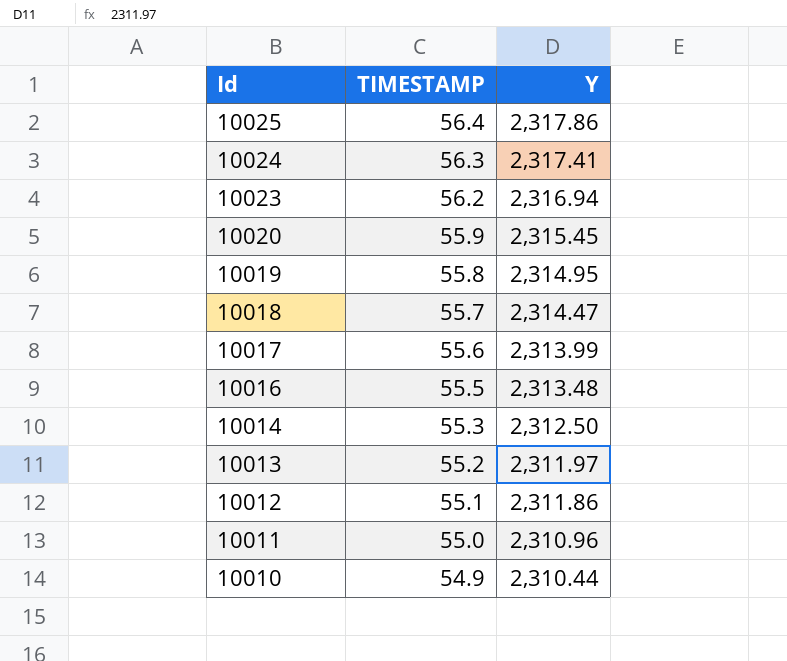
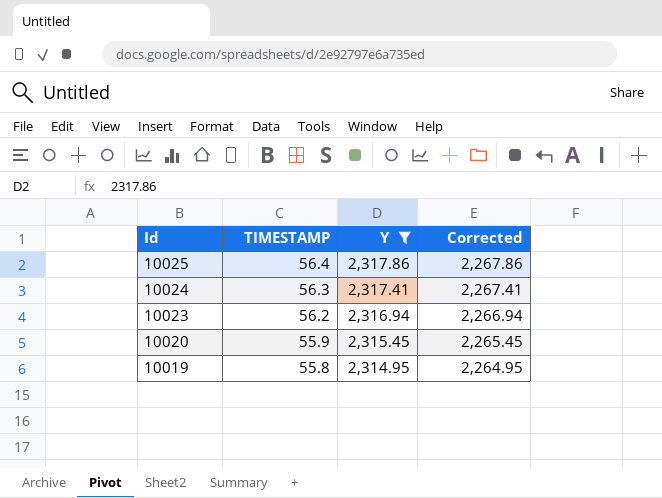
filter: none -> Y >= 2,314.95
column Corrected | formula: none -> [Y] - 50

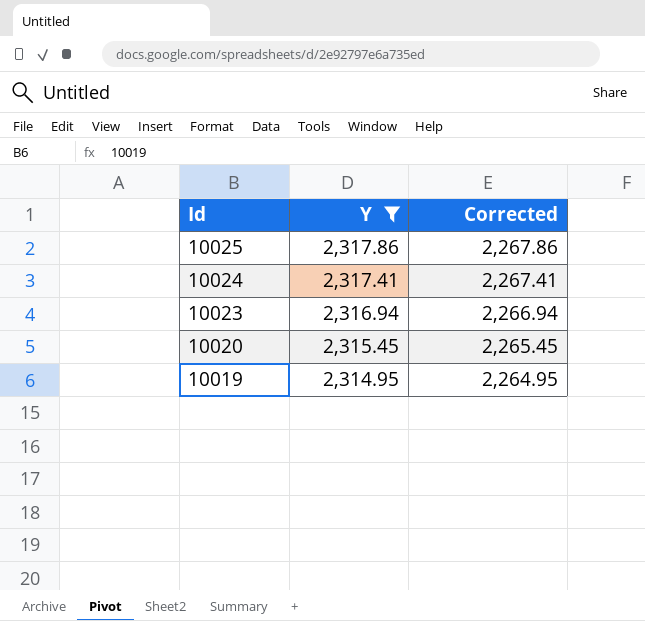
column TIMESTAMP | position: 2 -> none

